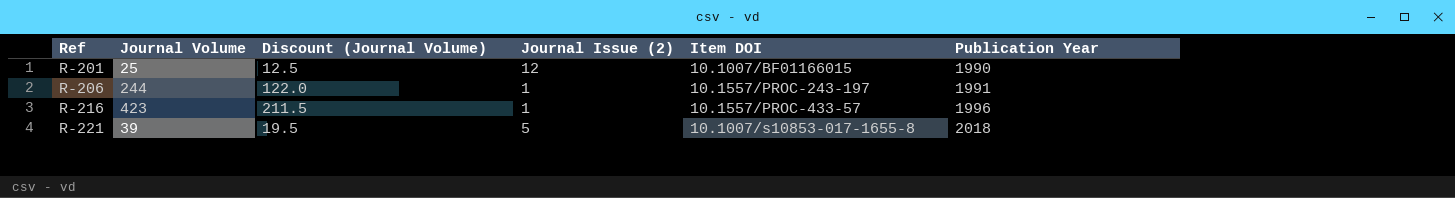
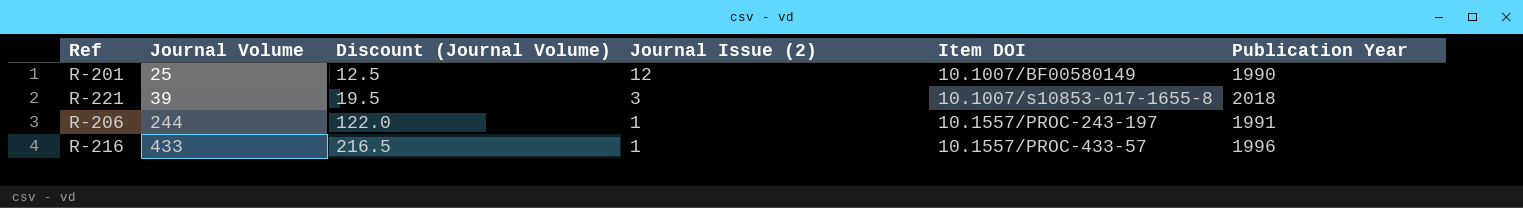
row order: Ref ascending -> Journal Volume ascending
R-201 | Item DOI: 10.1007/BF01166015 -> 10.1007/BF00580149
R-221 | Journal Issue (2): 5 -> 3
R-216 | Journal Volume: 423 -> 433
R-216 | Discount (Journal Volume): 211.5 -> 216.5

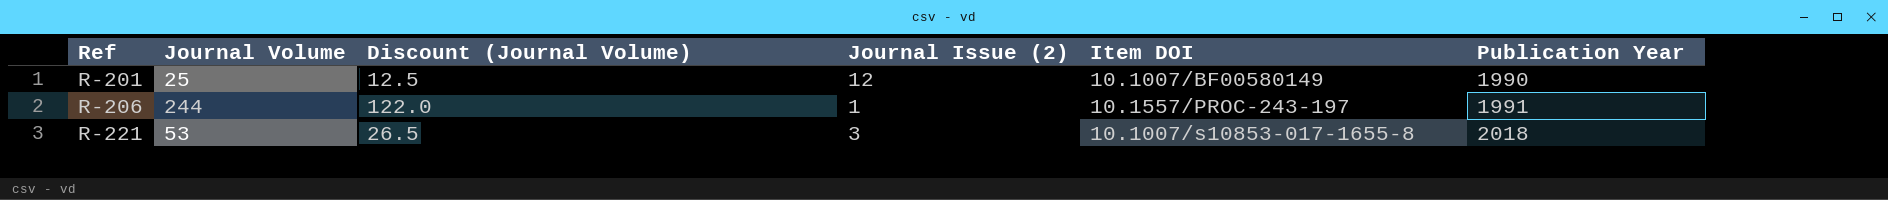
row order: Journal Volume ascending -> Ref ascending
row R-216: 433 | 216.5 | 1 | 10.1557/PROC-433-57 | 1996 -> none
R-221 | Journal Volume: 39 -> 53
R-221 | Discount (Journal Volume): 19.5 -> 26.5

